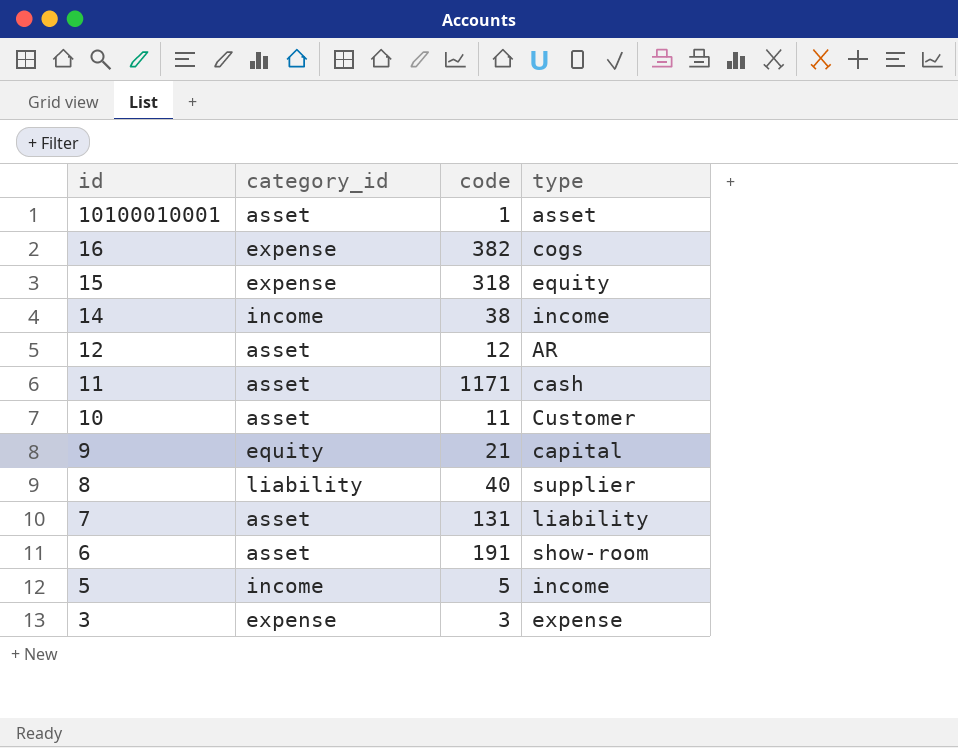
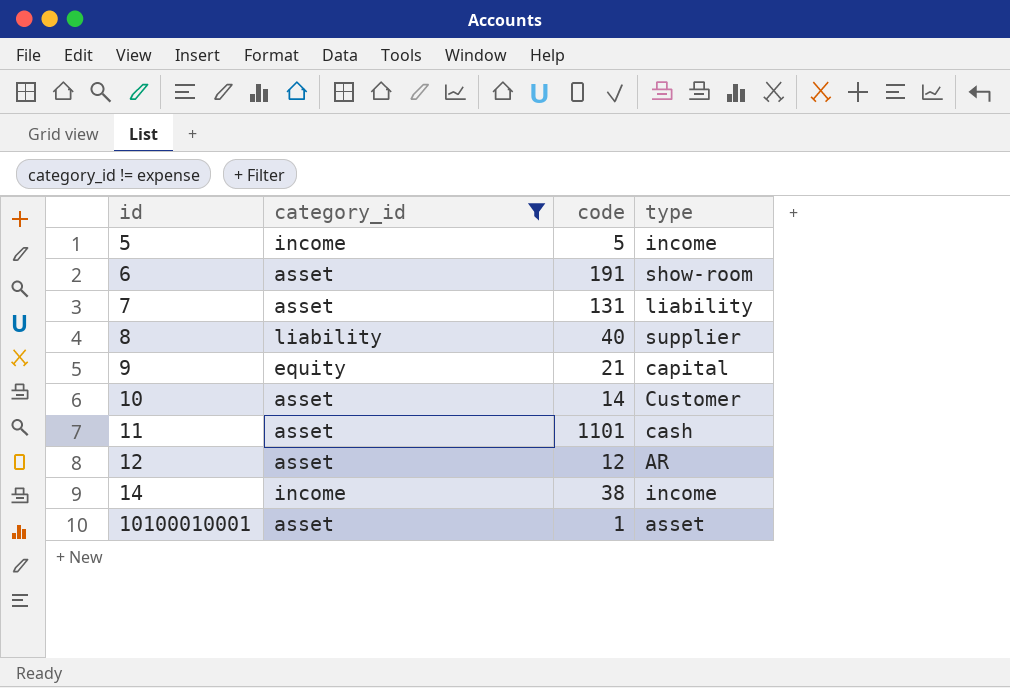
filter: none -> category_id != expense
row order: id descending -> id ascending
10 | code: 11 -> 14
11 | code: 1171 -> 1101

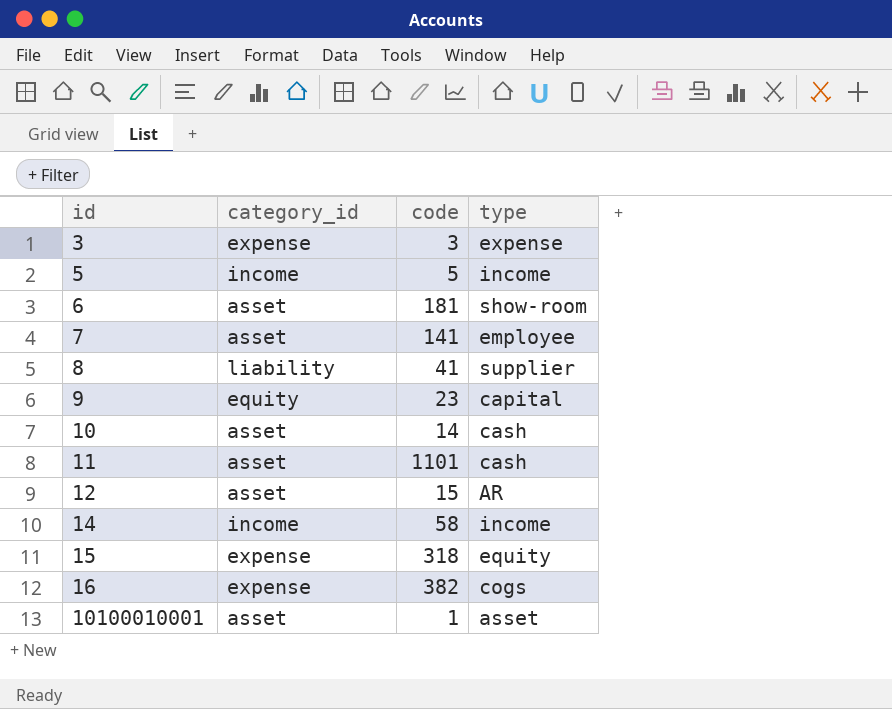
filter: category_id != expense -> none
6 | code: 191 -> 181
7 | code: 131 -> 141
7 | type: liability -> employee
8 | code: 40 -> 41
9 | code: 21 -> 23
10 | type: Customer -> cash
12 | code: 12 -> 15
14 | code: 38 -> 58

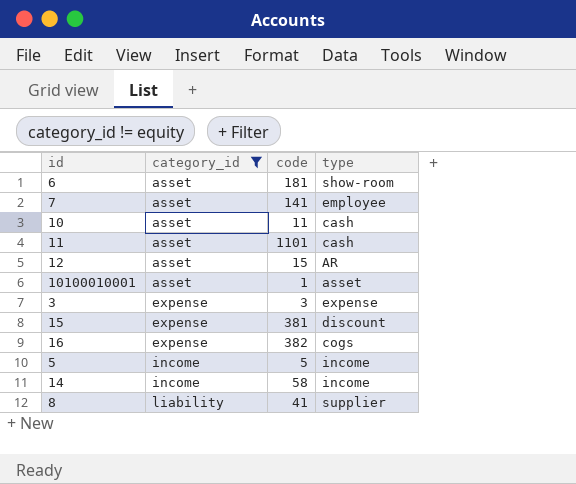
filter: none -> category_id != equity
row order: id ascending -> category_id ascending
10 | code: 14 -> 11
15 | code: 318 -> 381
15 | type: equity -> discount

